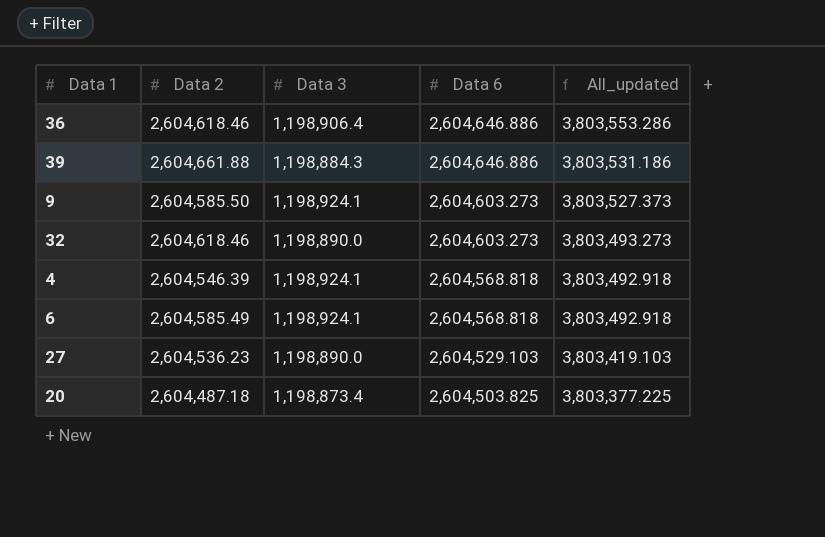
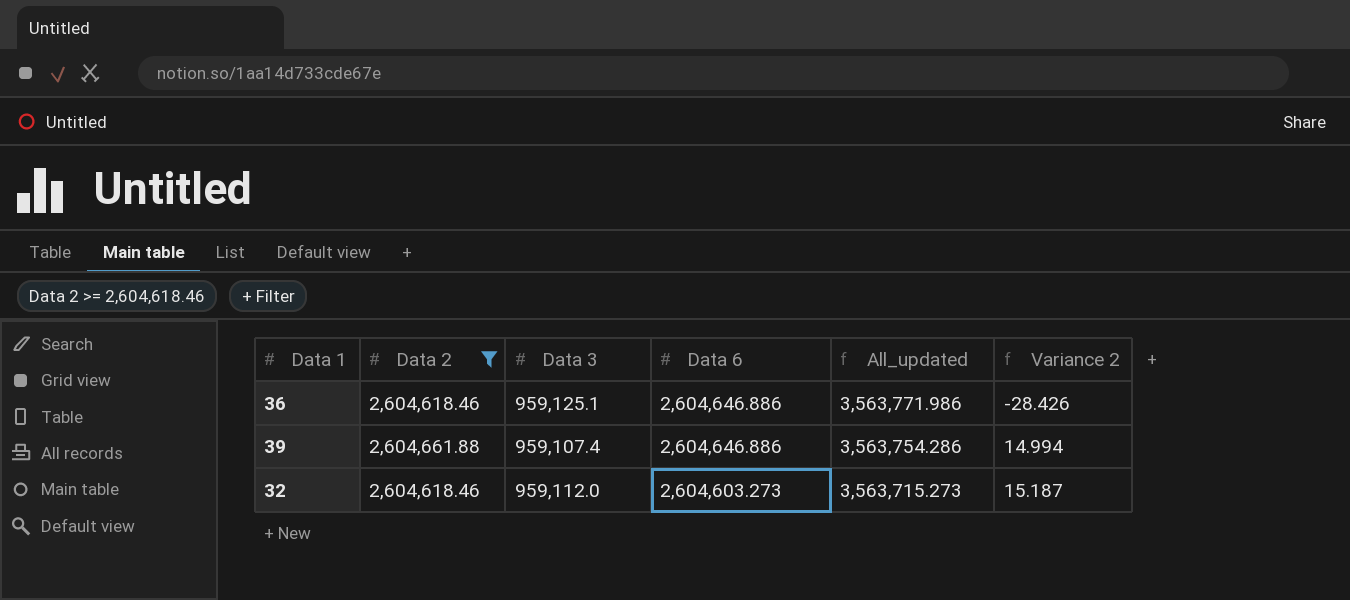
filter: none -> Data 2 >= 2,604,618.46
column Variance 2 | formula: none -> [Data 2] - [Data 6]
36 | Data 3: 1,198,906.4 -> 959,125.1
36 | All_updated: 3,803,553.286 -> 3,563,771.986
39 | Data 3: 1,198,884.3 -> 959,107.4
39 | All_updated: 3,803,531.186 -> 3,563,754.286
32 | Data 3: 1,198,890.0 -> 959,112.0
32 | All_updated: 3,803,493.273 -> 3,563,715.273

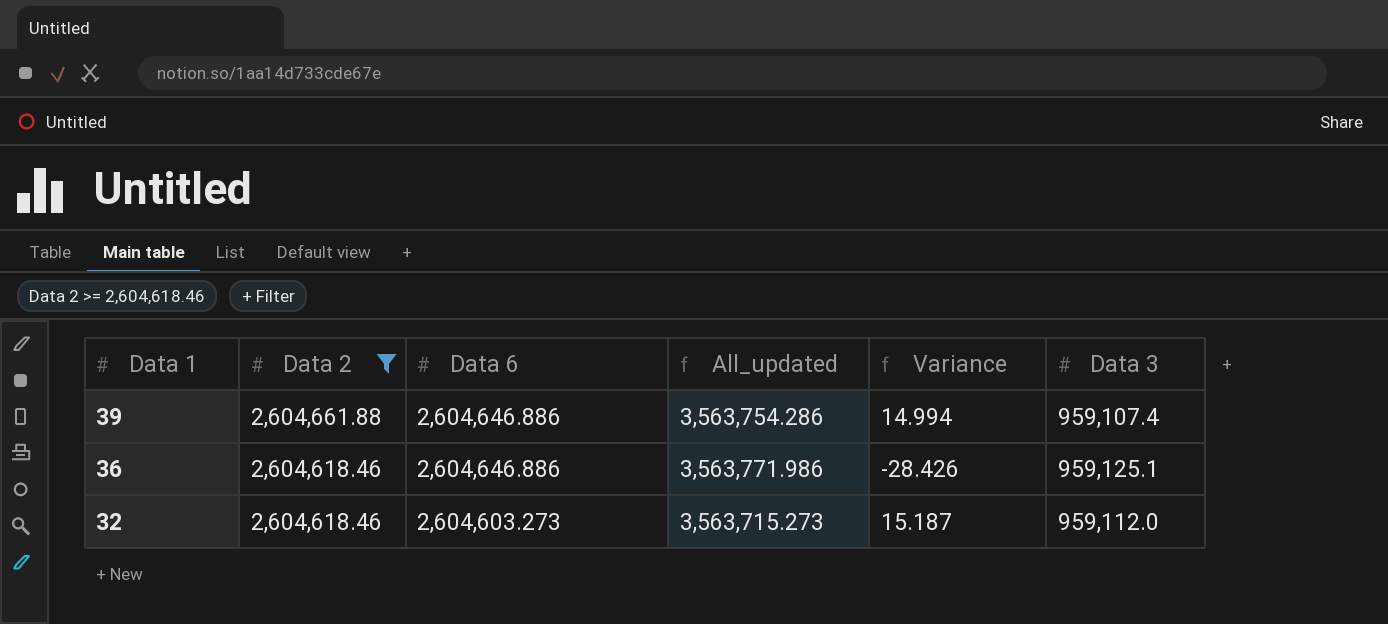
row order: Data 6 descending -> Data 1 descending
column name: Variance 2 -> Variance
column Data 3 | position: 3 -> 6

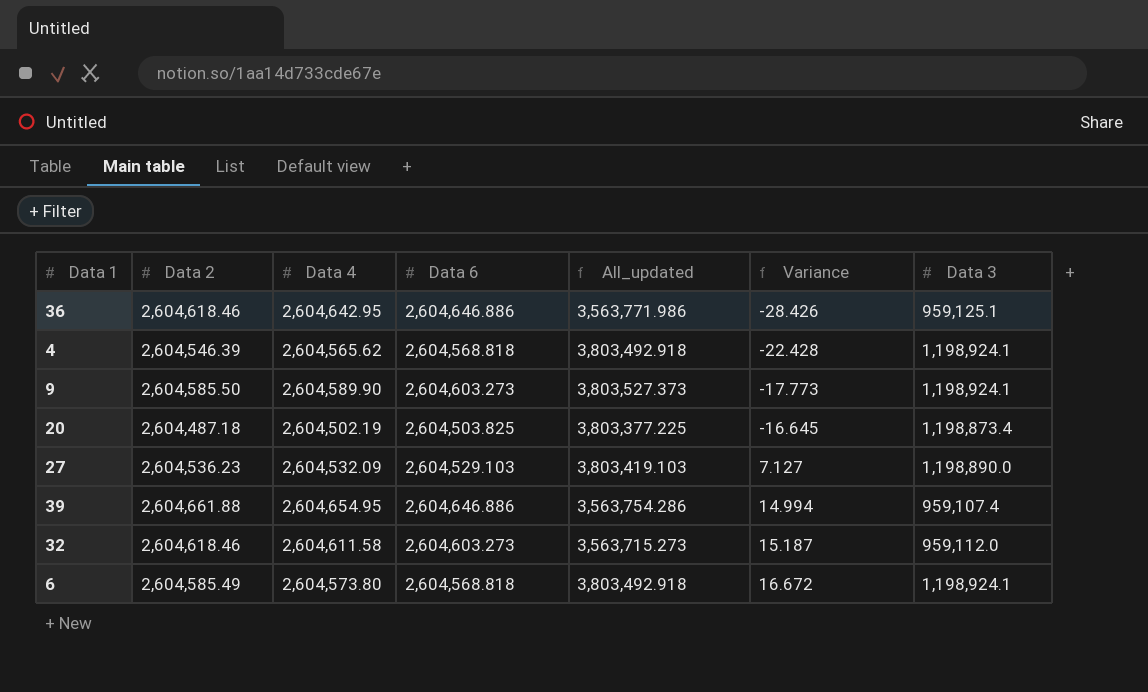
filter: Data 2 >= 2,604,618.46 -> none
row order: Data 1 descending -> Variance ascending
column Data 4 | position: none -> 3

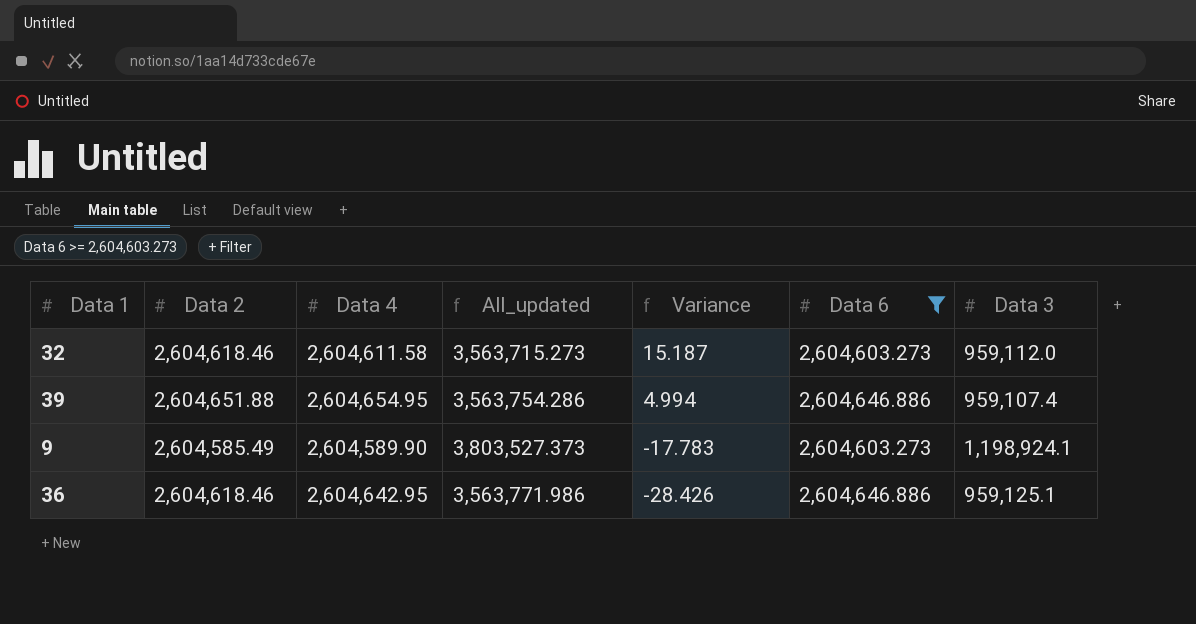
filter: none -> Data 6 >= 2,604,603.273
row order: Variance ascending -> Variance descending
column Data 6 | position: 4 -> 6
39 | Data 2: 2,604,661.88 -> 2,604,651.88
39 | Variance: 14.994 -> 4.994
9 | Data 2: 2,604,585.50 -> 2,604,585.49
9 | Variance: -17.773 -> -17.783

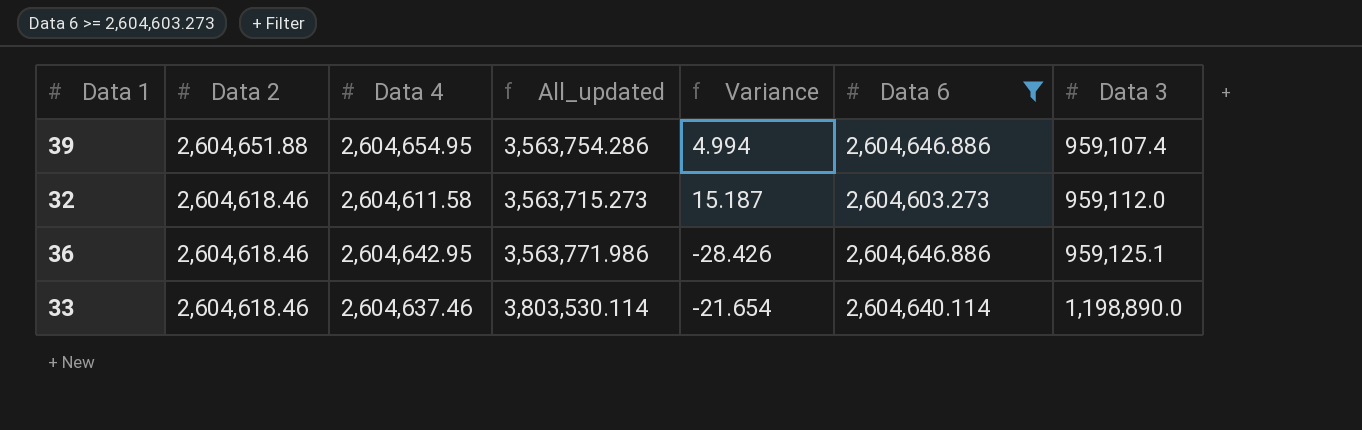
row order: Variance descending -> Data 2 descending
row 9: 2,604,585.49 | 2,604,589.90 | 3,803,527.373 | -17.783 | 2,604,603.273 | 1,198,924.1 -> none
row 33: none -> 2,604,618.46 | 2,604,637.46 | 3,803,530.114 | -21.654 | 2,604,640.114 | 1,198,890.0

